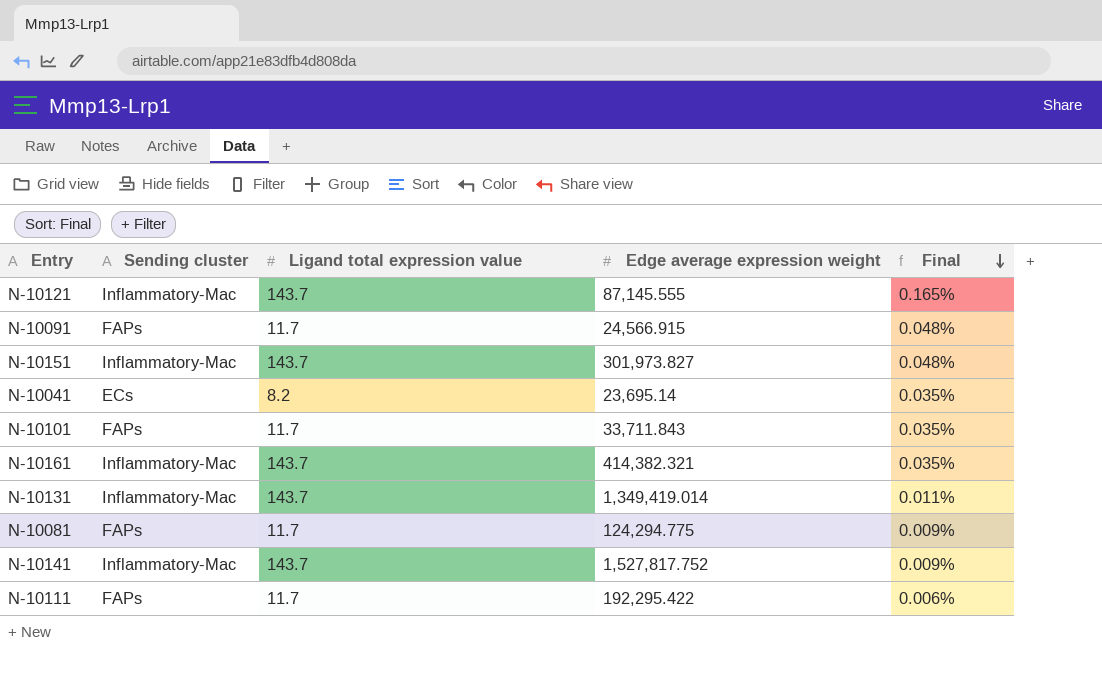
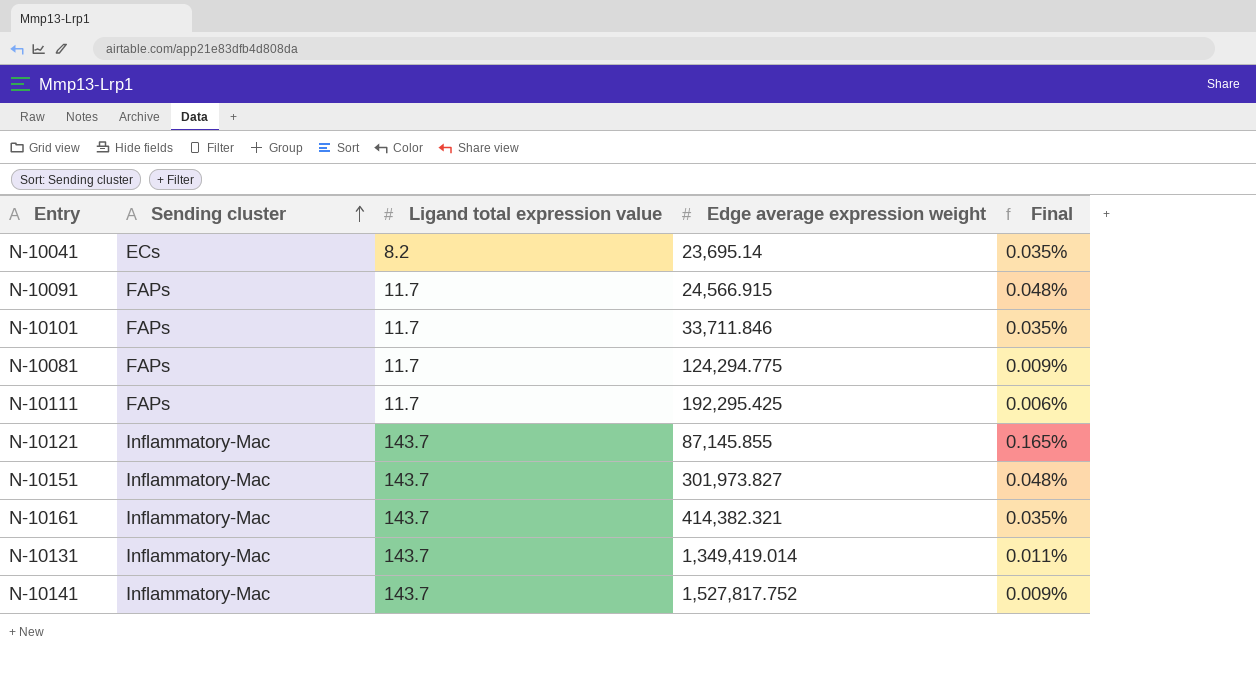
row order: Final descending -> Sending cluster ascending
N-10101 | Edge average expression weight: 33,711.843 -> 33,711.846
N-10111 | Edge average expression weight: 192,295.422 -> 192,295.425
N-10121 | Edge average expression weight: 87,145.555 -> 87,145.855

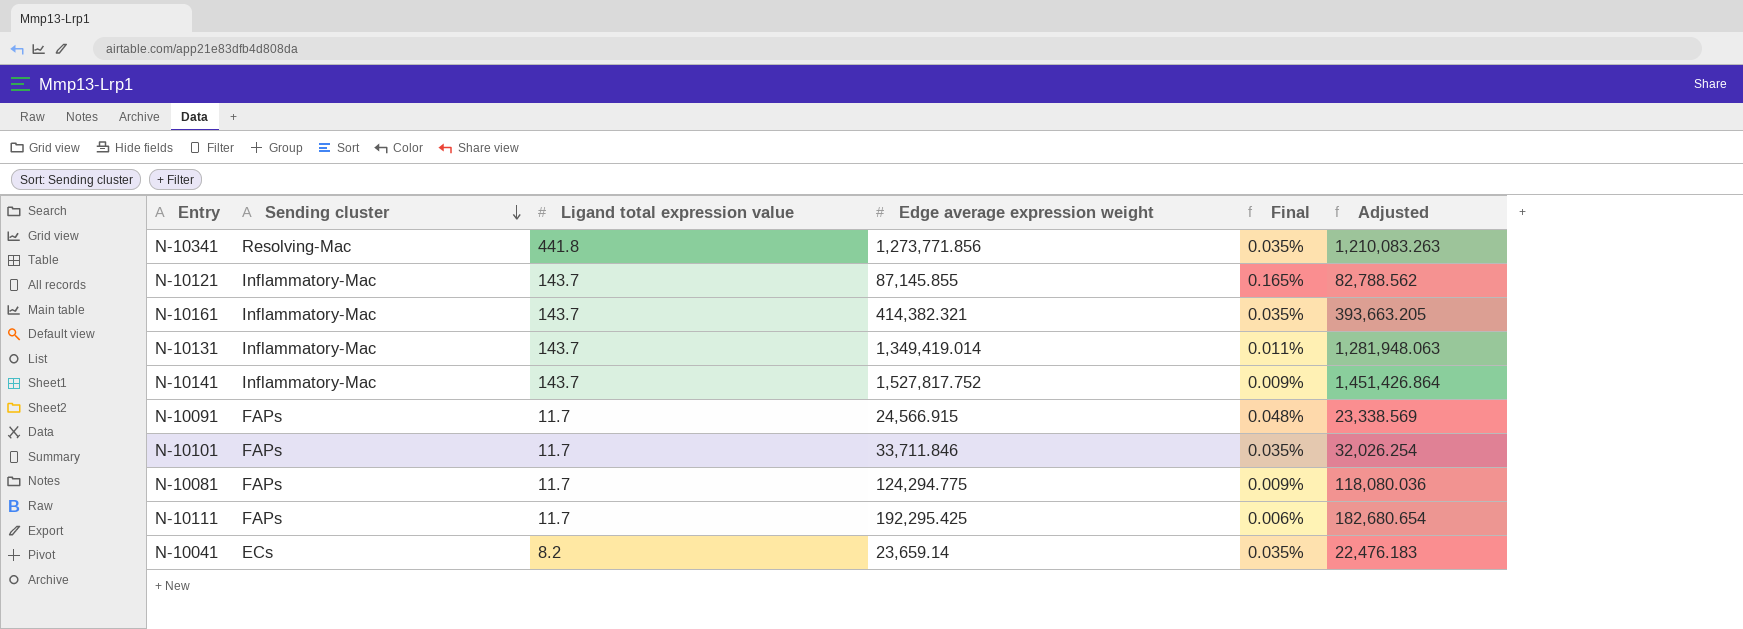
row order: Sending cluster ascending -> Sending cluster descending
column Adjusted | formula: none -> [Edge average expression weight] * 0.95
row N-10151: Inflammatory-Mac | 143.7 | 301,973.827 | 0.048% -> none
row N-10341: none -> Resolving-Mac | 441.8 | 1,273,771.856 | 0.035% | 1,210,083.263
N-10041 | Edge average expression weight: 23,695.14 -> 23,659.14

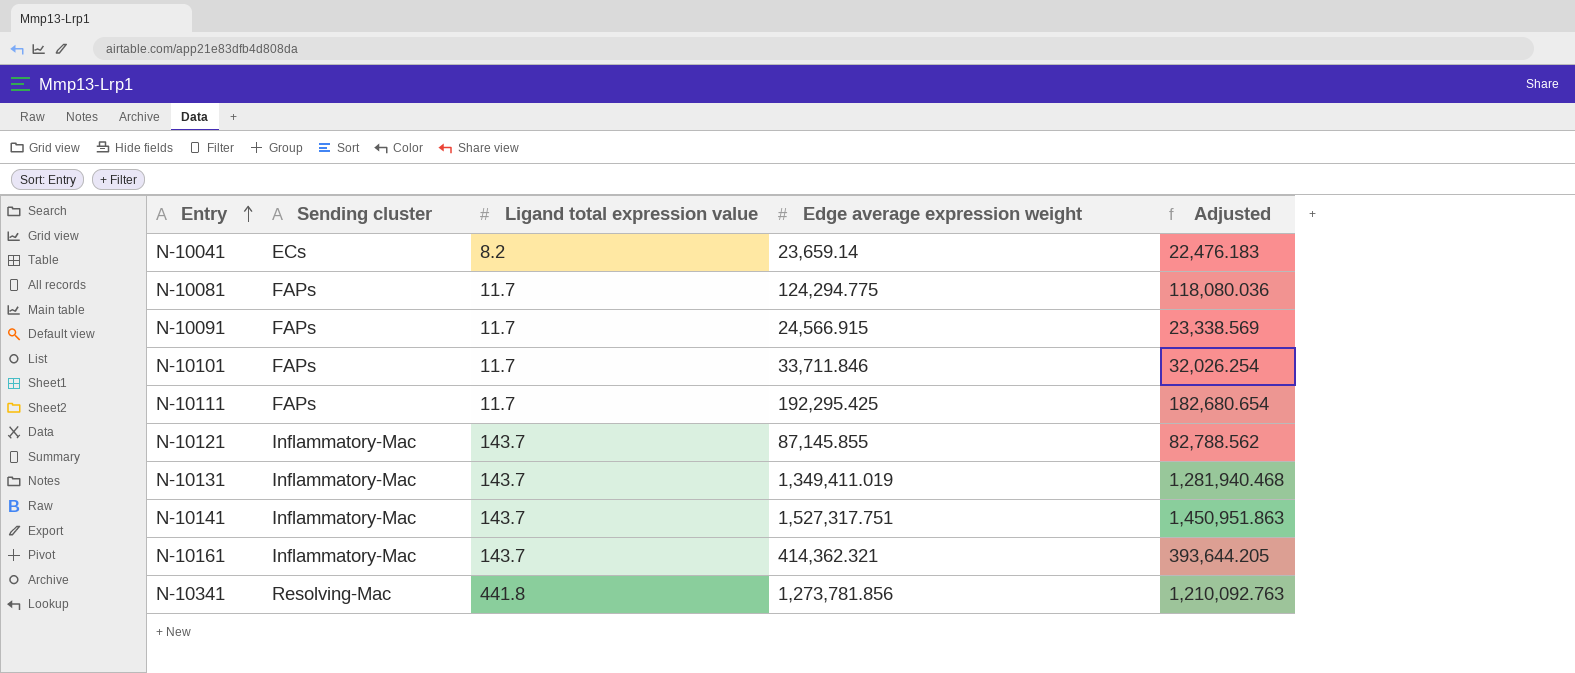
row order: Sending cluster descending -> Entry ascending
column Final | formula: [Ligand total expression value] / [Edge average expression weight] -> none
N-10131 | Edge average expression weight: 1,349,419.014 -> 1,349,411.019
N-10131 | Adjusted: 1,281,948.063 -> 1,281,940.468
N-10141 | Edge average expression weight: 1,527,817.752 -> 1,527,317.751
N-10141 | Adjusted: 1,451,426.864 -> 1,450,951.863
N-10161 | Edge average expression weight: 414,382.321 -> 414,362.321
N-10161 | Adjusted: 393,663.205 -> 393,644.205
N-10341 | Edge average expression weight: 1,273,771.856 -> 1,273,781.856
N-10341 | Adjusted: 1,210,083.263 -> 1,210,092.763

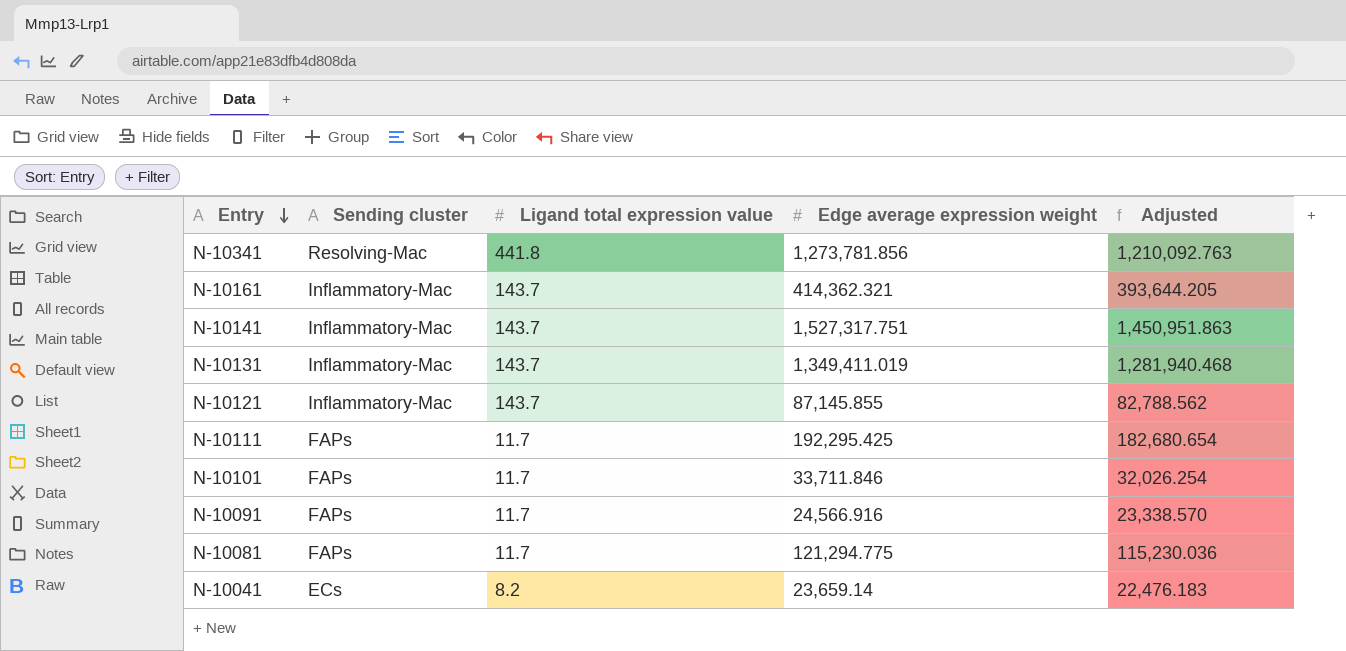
row order: Entry ascending -> Entry descending
N-10091 | Edge average expression weight: 24,566.915 -> 24,566.916
N-10091 | Adjusted: 23,338.569 -> 23,338.570
N-10081 | Edge average expression weight: 124,294.775 -> 121,294.775
N-10081 | Adjusted: 118,080.036 -> 115,230.036

